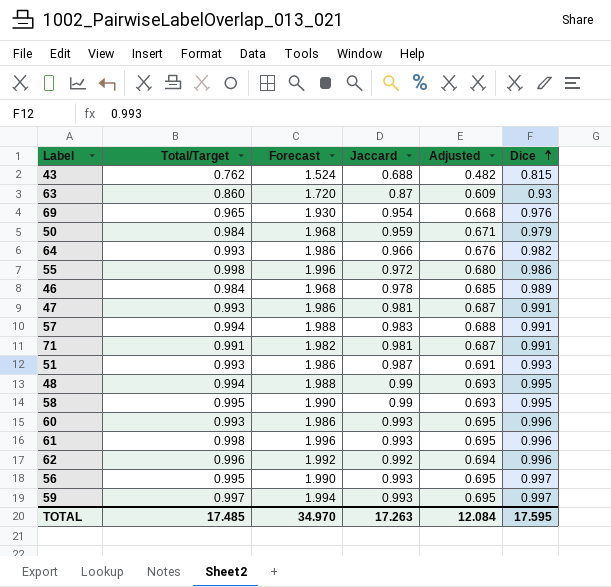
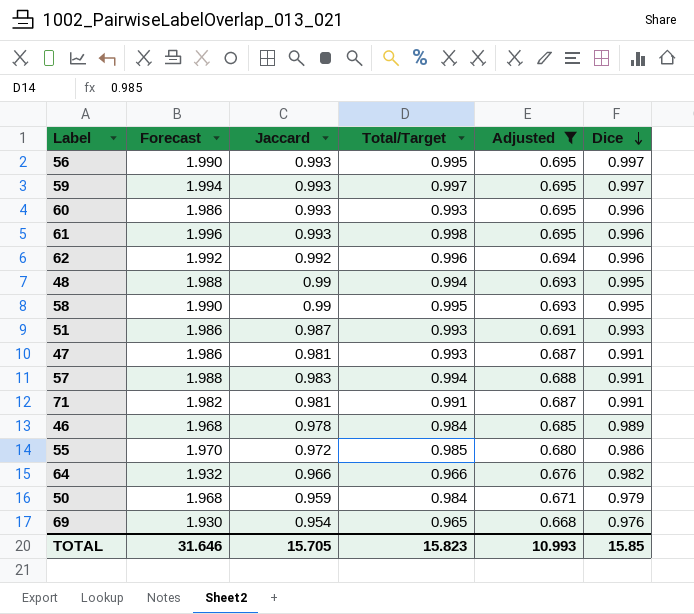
filter: none -> Adjusted >= 0.668
row order: Dice ascending -> Dice descending
column Total/Target | position: 2 -> 4
55 | Forecast: 1.996 -> 1.970
55 | Total/Target: 0.998 -> 0.985
64 | Forecast: 1.986 -> 1.932
64 | Total/Target: 0.993 -> 0.966
TOTAL | Forecast: 34.970 -> 31.646
TOTAL | Jaccard: 17.263 -> 15.705
TOTAL | Total/Target: 17.485 -> 15.823
TOTAL | Adjusted: 12.084 -> 10.993
TOTAL | Dice: 17.595 -> 15.85

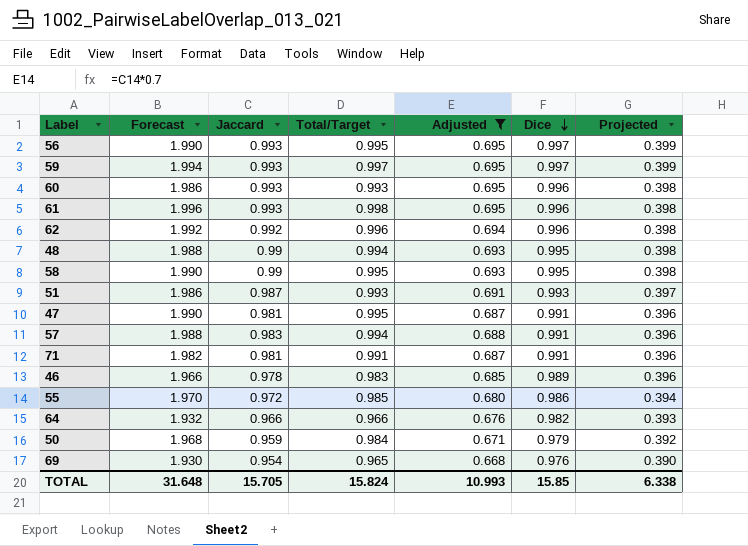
column Projected | formula: none -> [Dice] * 0.4
47 | Forecast: 1.986 -> 1.990
47 | Total/Target: 0.993 -> 0.995
46 | Forecast: 1.968 -> 1.966
46 | Total/Target: 0.984 -> 0.983
TOTAL | Forecast: 31.646 -> 31.648
TOTAL | Total/Target: 15.823 -> 15.824

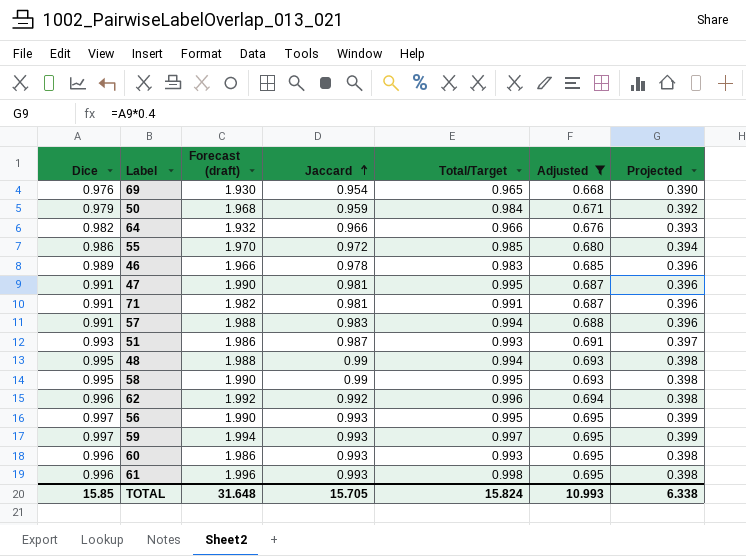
row order: Dice descending -> Jaccard ascending
column Dice | position: 6 -> 1
column name: Forecast -> Forecast (draft)

